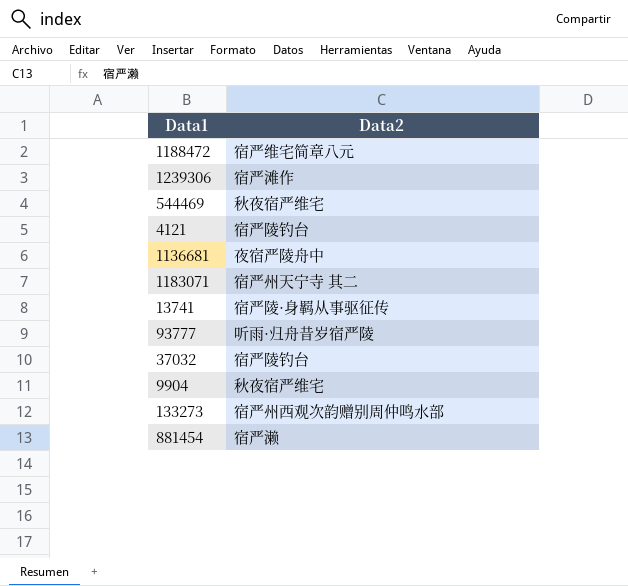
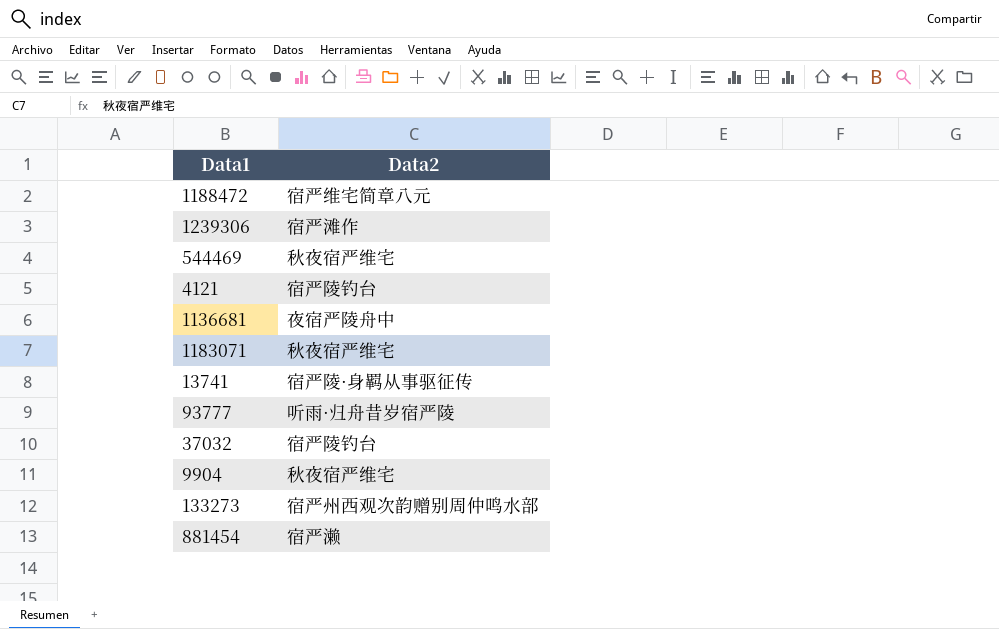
1183071 | Data2: 宿严州天宁寺 其二 -> 秋夜宿严维宅

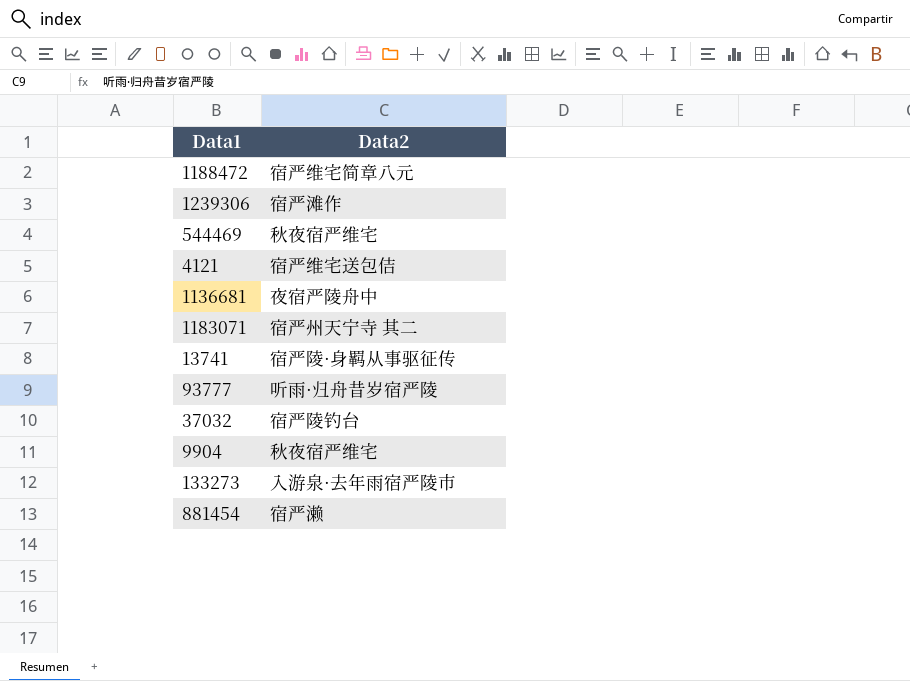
4121 | Data2: 宿严陵钓台 -> 宿严维宅送包佶
1183071 | Data2: 秋夜宿严维宅 -> 宿严州天宁寺 其二
133273 | Data2: 宿严州西观次韵赠别周仲鸣水部 -> 入游泉·去年雨宿严陵市

